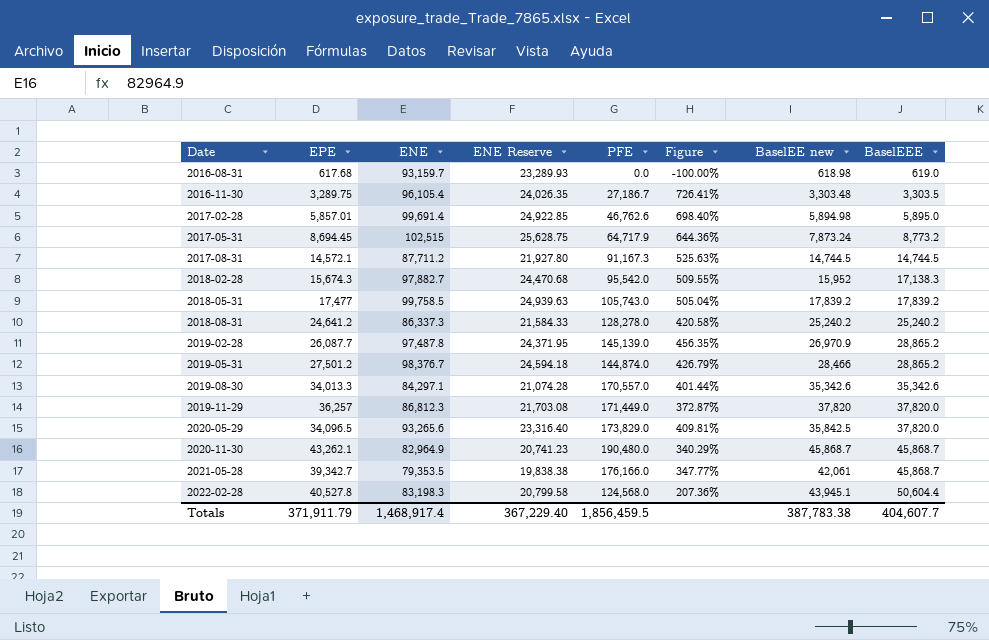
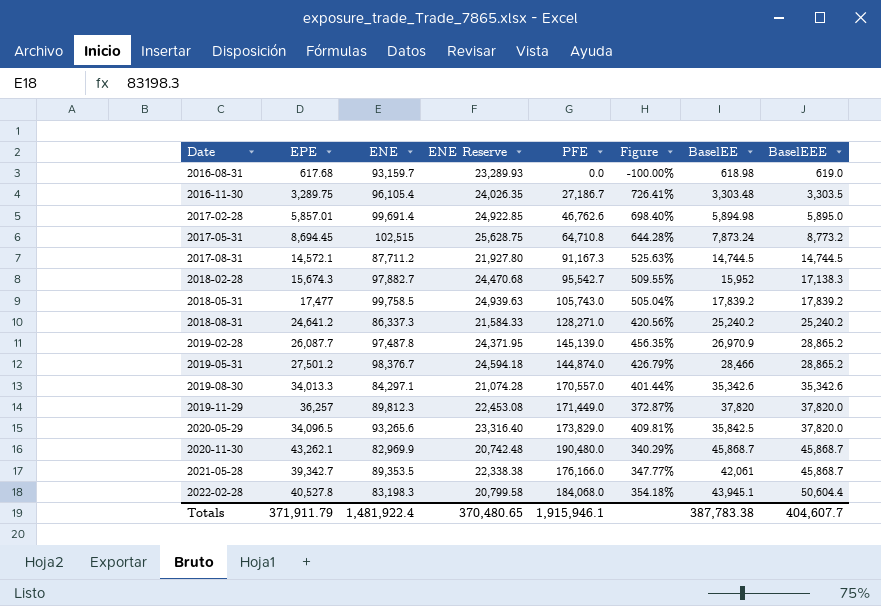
column name: BaselEE new -> BaselEE
2017-05-31 | PFE: 64,717.9 -> 64,710.8
2017-05-31 | Figure: 644.36% -> 644.28%
2018-02-28 | PFE: 95,542.0 -> 95,542.7
2018-08-31 | PFE: 128,278.0 -> 128,271.0
2018-08-31 | Figure: 420.58% -> 420.56%
2019-11-29 | ENE: 86,812.3 -> 89,812.3
2019-11-29 | ENE Reserve: 21,703.08 -> 22,453.08
2020-11-30 | ENE: 82,964.9 -> 82,969.9
2020-11-30 | ENE Reserve: 20,741.23 -> 20,742.48
2021-05-28 | ENE: 79,353.5 -> 89,353.5
2021-05-28 | ENE Reserve: 19,838.38 -> 22,338.38
2022-02-28 | PFE: 124,568.0 -> 184,068.0
2022-02-28 | Figure: 207.36% -> 354.18%
Totals | ENE: 1,468,917.4 -> 1,481,922.4
Totals | ENE Reserve: 367,229.40 -> 370,480.65
Totals | PFE: 1,856,459.5 -> 1,915,946.1

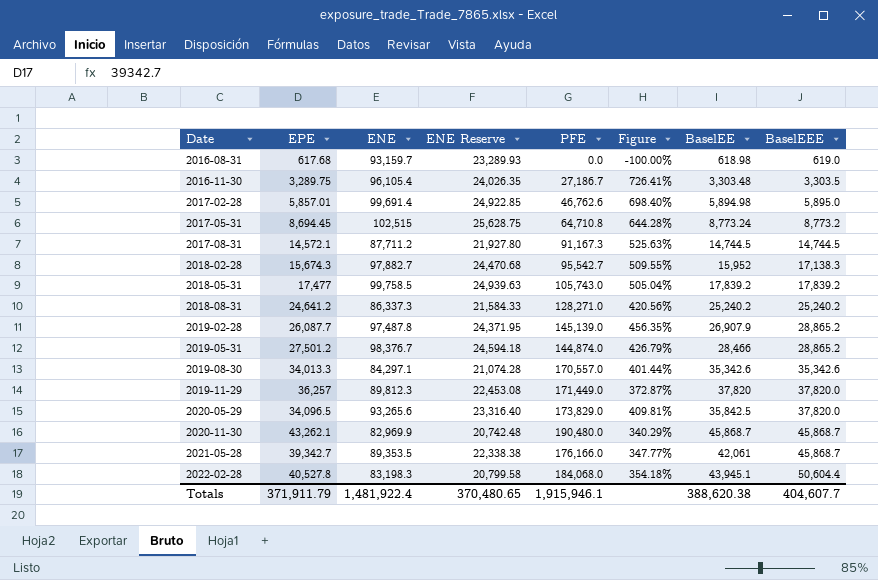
2017-05-31 | BaselEE: 7,873.24 -> 8,773.24
2019-02-28 | BaselEE: 26,970.9 -> 26,907.9
Totals | BaselEE: 387,783.38 -> 388,620.38

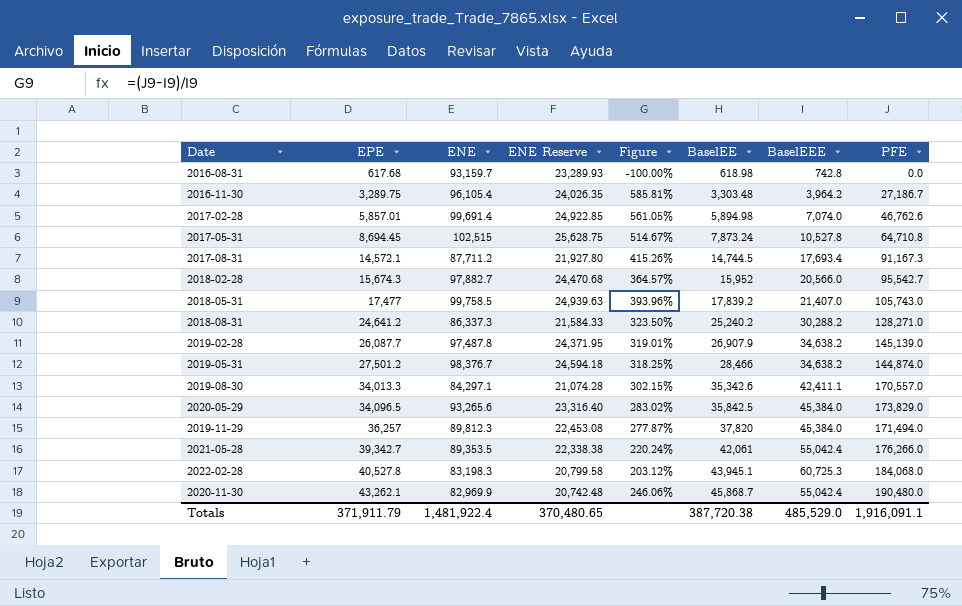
row order: Date ascending -> EPE ascending
column Figure | formula: ([PFE] - [EPE]) / [EPE] -> ([PFE] - [BaselEEE]) / [BaselEEE]
column PFE | position: 5 -> 8
2016-08-31 | BaselEEE: 619.0 -> 742.8
2016-11-30 | BaselEEE: 3,303.5 -> 3,964.2
2017-02-28 | BaselEEE: 5,895.0 -> 7,074.0
2017-05-31 | BaselEE: 8,773.24 -> 7,873.24
2017-05-31 | BaselEEE: 8,773.2 -> 10,527.8
2017-08-31 | BaselEEE: 14,744.5 -> 17,693.4
2018-02-28 | BaselEEE: 17,138.3 -> 20,566.0
2018-05-31 | BaselEEE: 17,839.2 -> 21,407.0
2018-08-31 | BaselEEE: 25,240.2 -> 30,288.2
2019-02-28 | BaselEEE: 28,865.2 -> 34,638.2
2019-05-31 | BaselEEE: 28,865.2 -> 34,638.2
2019-08-30 | BaselEEE: 35,342.6 -> 42,411.1
2020-05-29 | BaselEEE: 37,820.0 -> 45,384.0
2019-11-29 | BaselEEE: 37,820.0 -> 45,384.0
2019-11-29 | PFE: 171,449.0 -> 171,494.0
2021-05-28 | BaselEEE: 45,868.7 -> 55,042.4
2021-05-28 | PFE: 176,166.0 -> 176,266.0
2022-02-28 | BaselEEE: 50,604.4 -> 60,725.3
2020-11-30 | BaselEEE: 45,868.7 -> 55,042.4
Totals | BaselEE: 388,620.38 -> 387,720.38
Totals | BaselEEE: 404,607.7 -> 485,529.0
Totals | PFE: 1,915,946.1 -> 1,916,091.1

